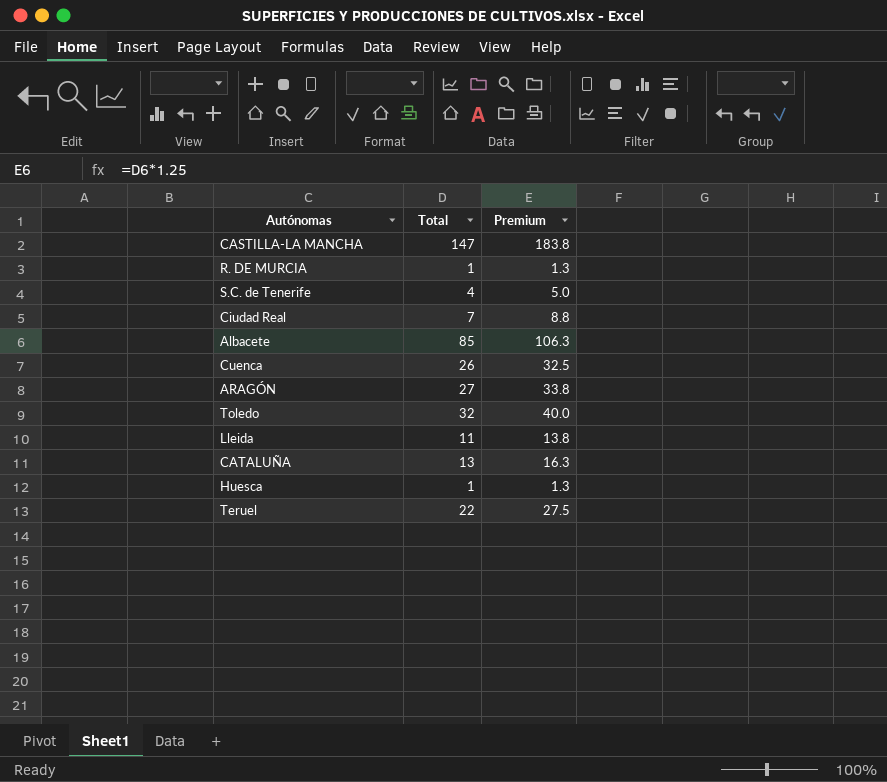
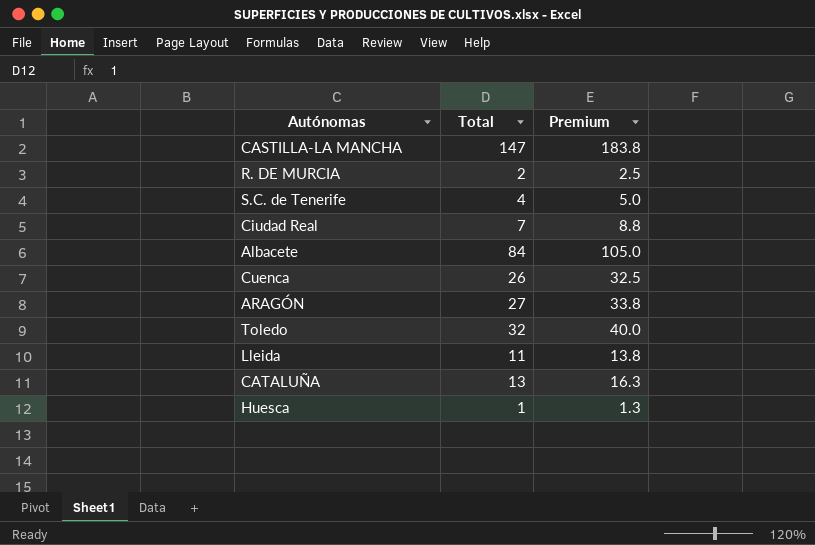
row Teruel: 22 | 27.5 -> none
R. DE MURCIA | Total: 1 -> 2
R. DE MURCIA | Premium: 1.3 -> 2.5
Albacete | Total: 85 -> 84
Albacete | Premium: 106.3 -> 105.0

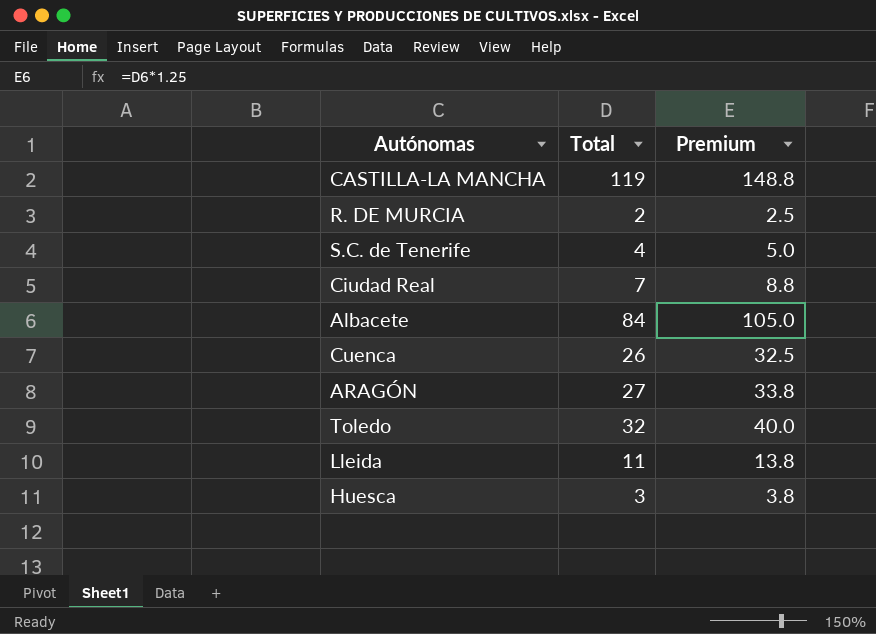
row CATALUÑA: 13 | 16.3 -> none
CASTILLA-LA MANCHA | Total: 147 -> 119
CASTILLA-LA MANCHA | Premium: 183.8 -> 148.8
Huesca | Total: 1 -> 3
Huesca | Premium: 1.3 -> 3.8

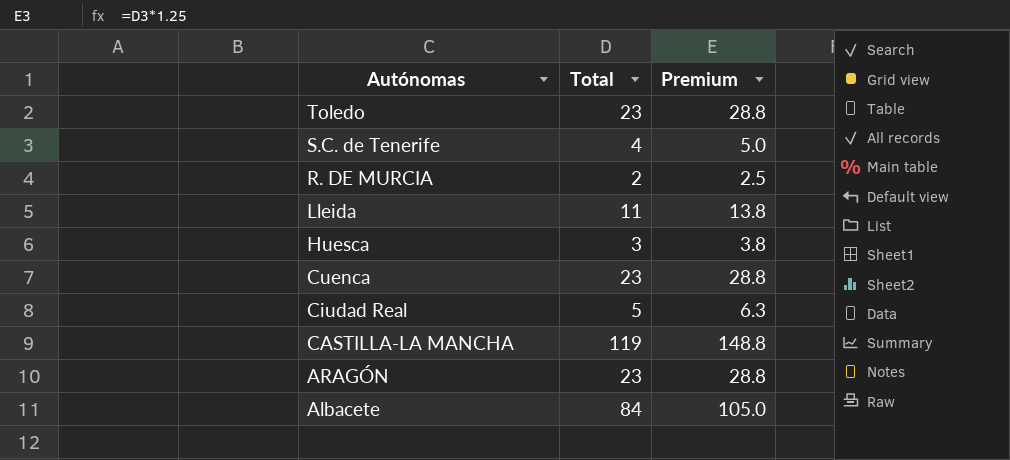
row order: none -> Autónomas descending
Toledo | Total: 32 -> 23
Toledo | Premium: 40.0 -> 28.8
Cuenca | Total: 26 -> 23
Cuenca | Premium: 32.5 -> 28.8
Ciudad Real | Total: 7 -> 5
Ciudad Real | Premium: 8.8 -> 6.3
ARAGÓN | Total: 27 -> 23
ARAGÓN | Premium: 33.8 -> 28.8

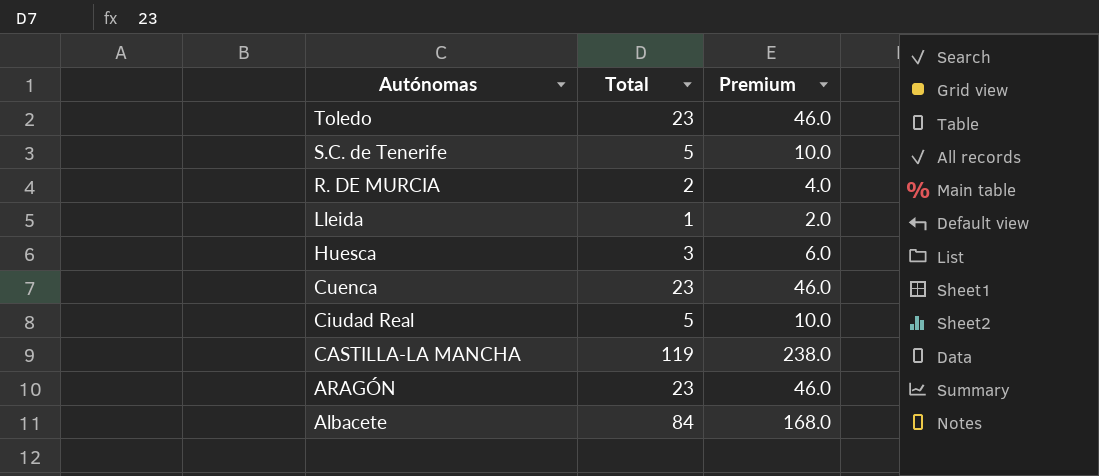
column Premium | formula: [Total] * 1.25 -> [Total] * 2
S.C. de Tenerife | Total: 4 -> 5
Lleida | Total: 11 -> 1

